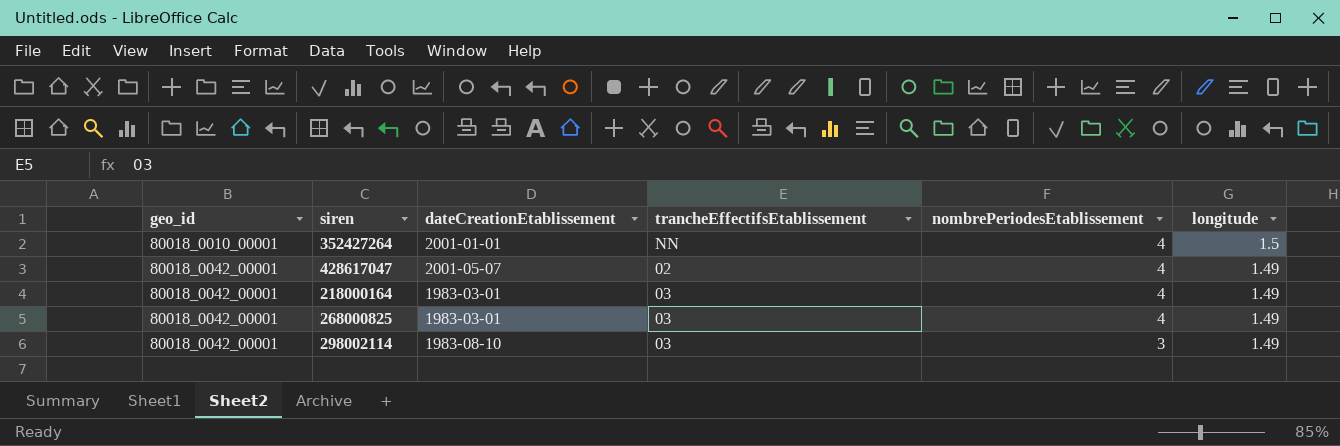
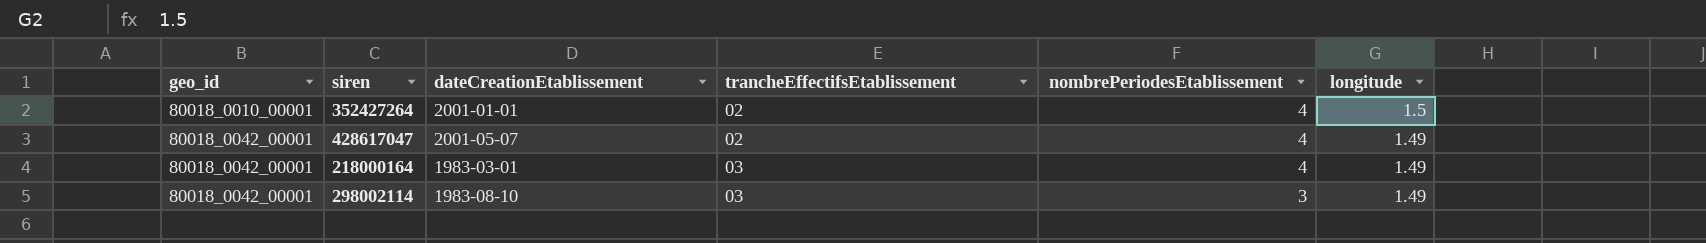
row 268000825: 80018_0042_00001 | 1983-03-01 | 03 | 4 | 1.49 -> none
352427264 | trancheEffectifsEtablissement: NN -> 02

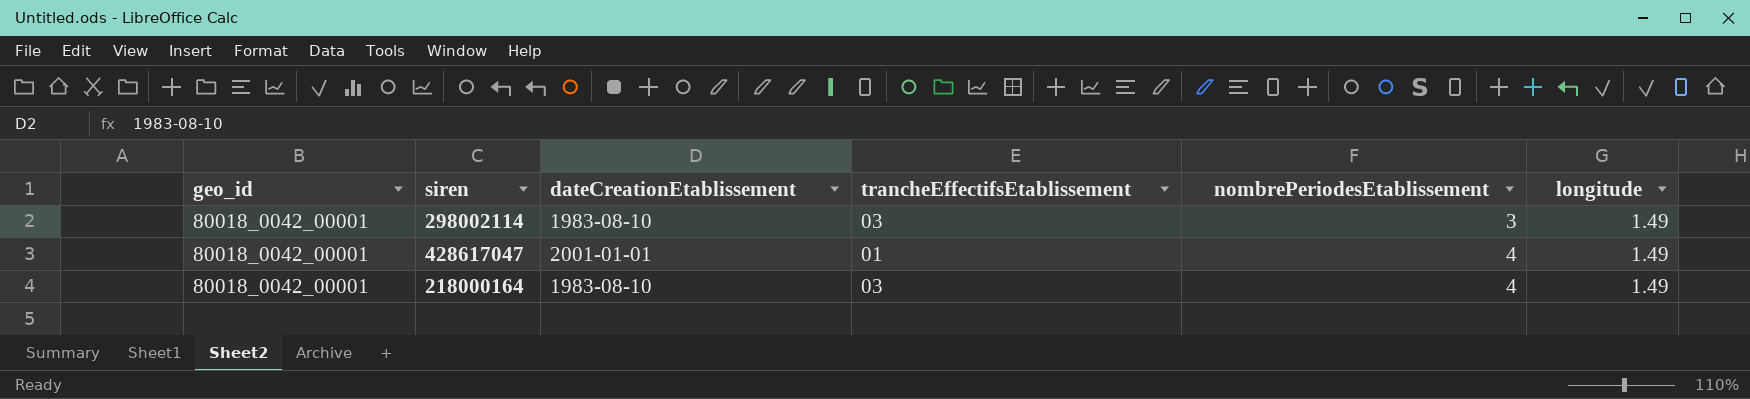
row order: geo_id ascending -> nombrePeriodesEtablissement ascending
row 352427264: 80018_0010_00001 | 2001-01-01 | 02 | 4 | 1.5 -> none
428617047 | dateCreationEtablissement: 2001-05-07 -> 2001-01-01
428617047 | trancheEffectifsEtablissement: 02 -> 01
218000164 | dateCreationEtablissement: 1983-03-01 -> 1983-08-10

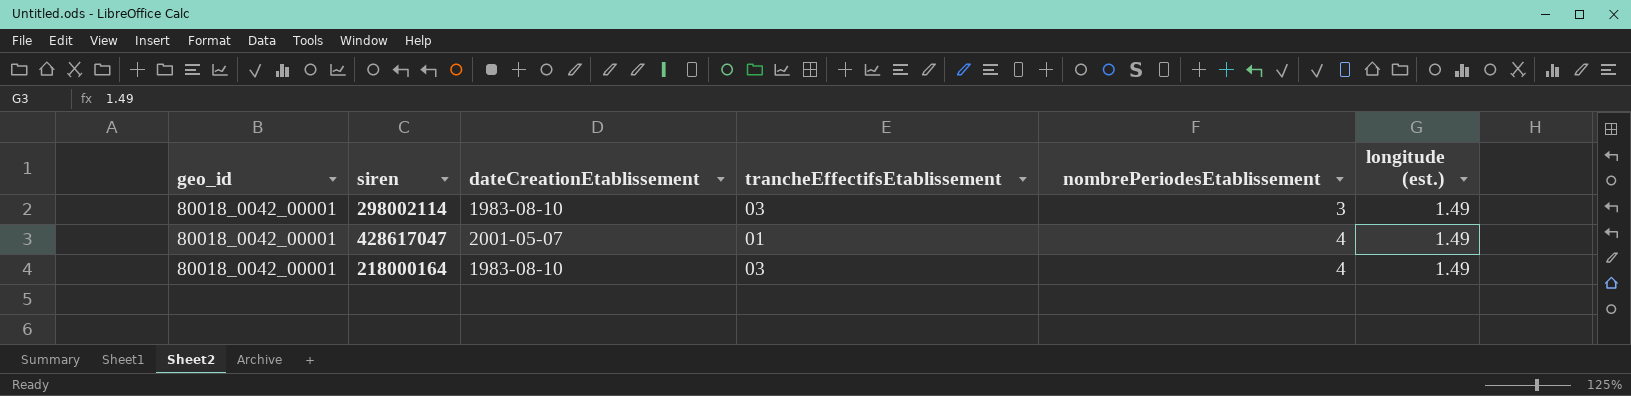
column name: longitude -> longitude (est.)
428617047 | dateCreationEtablissement: 2001-01-01 -> 2001-05-07

